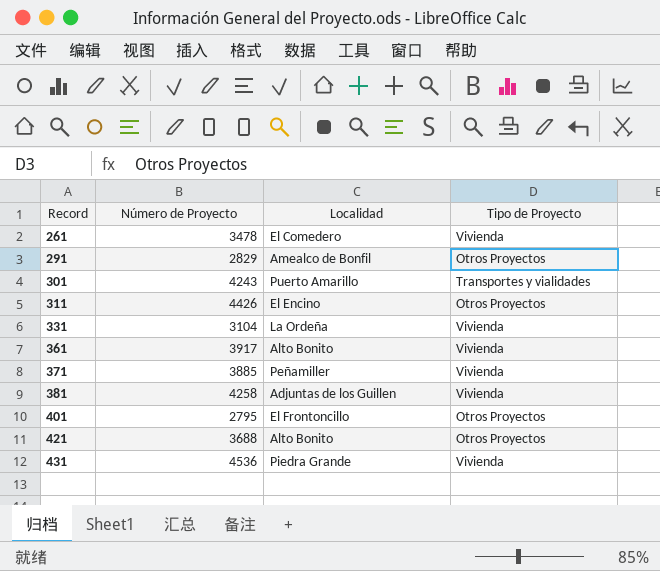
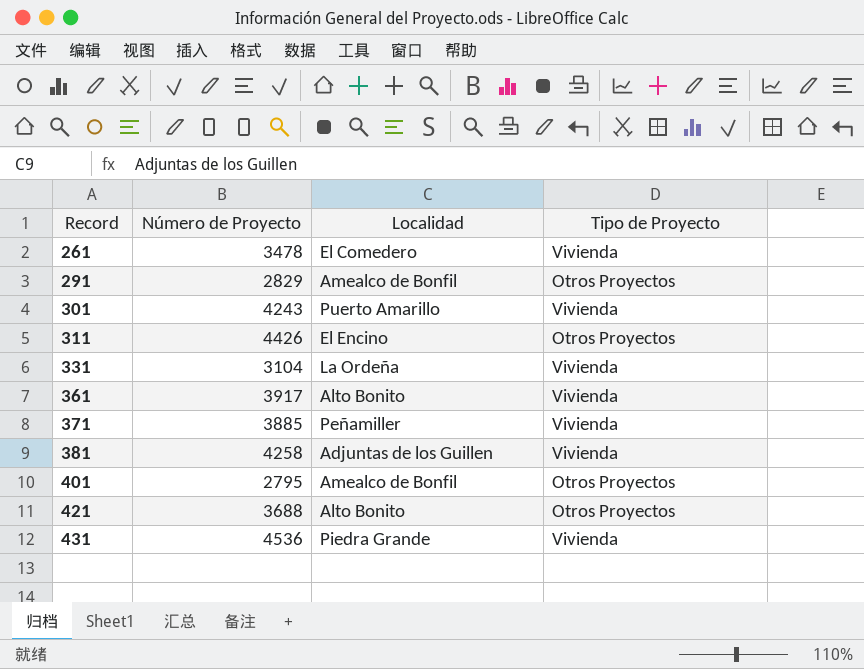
301 | Tipo de Proyecto: Transportes y vialidades -> Vivienda
401 | Localidad: El Frontoncillo -> Amealco de Bonfil

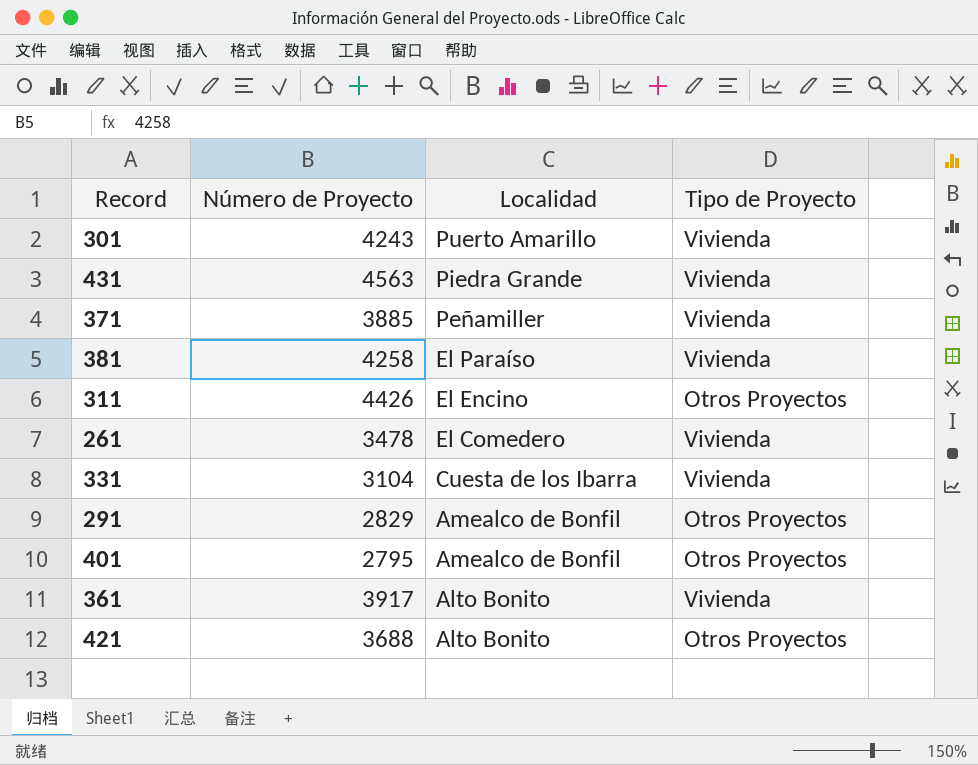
row order: Record ascending -> Localidad descending
431 | Número de Proyecto: 4536 -> 4563
381 | Localidad: Adjuntas de los Guillen -> El Paraíso
331 | Localidad: La Ordeña -> Cuesta de los Ibarra

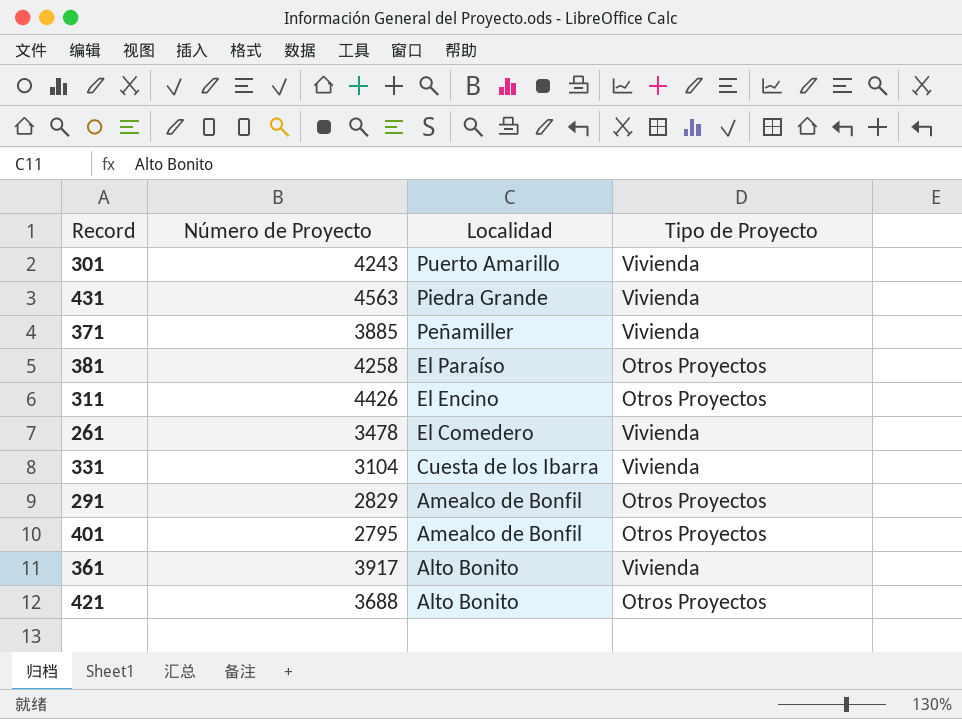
381 | Tipo de Proyecto: Vivienda -> Otros Proyectos

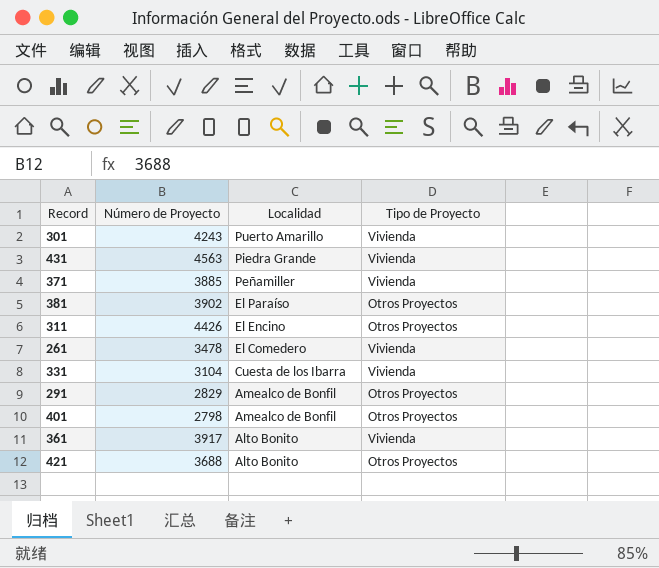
381 | Número de Proyecto: 4258 -> 3902
401 | Número de Proyecto: 2795 -> 2798

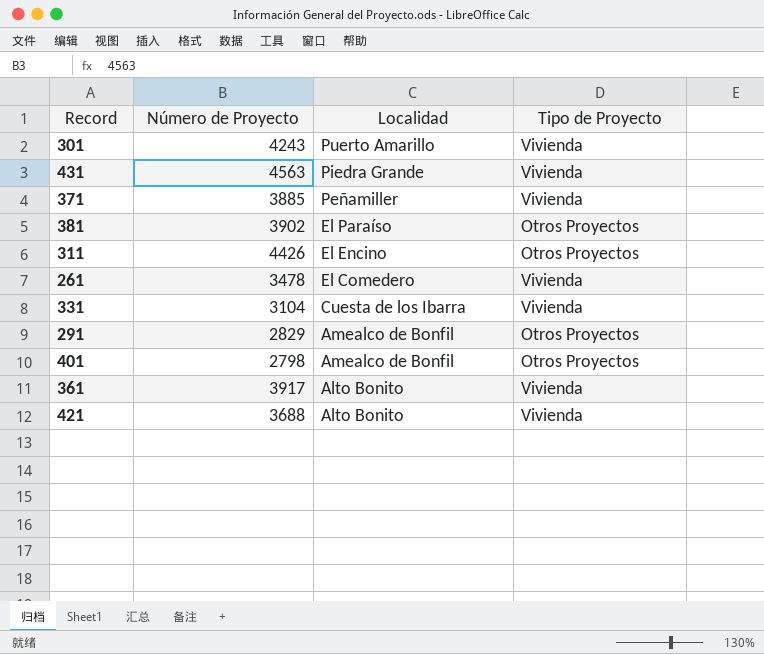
421 | Tipo de Proyecto: Otros Proyectos -> Vivienda

